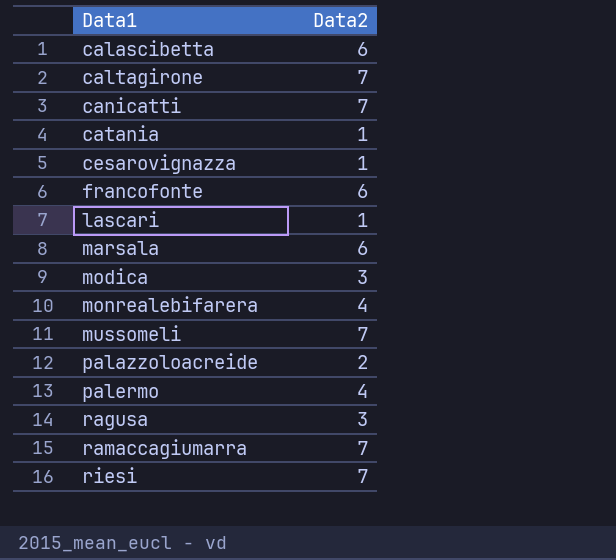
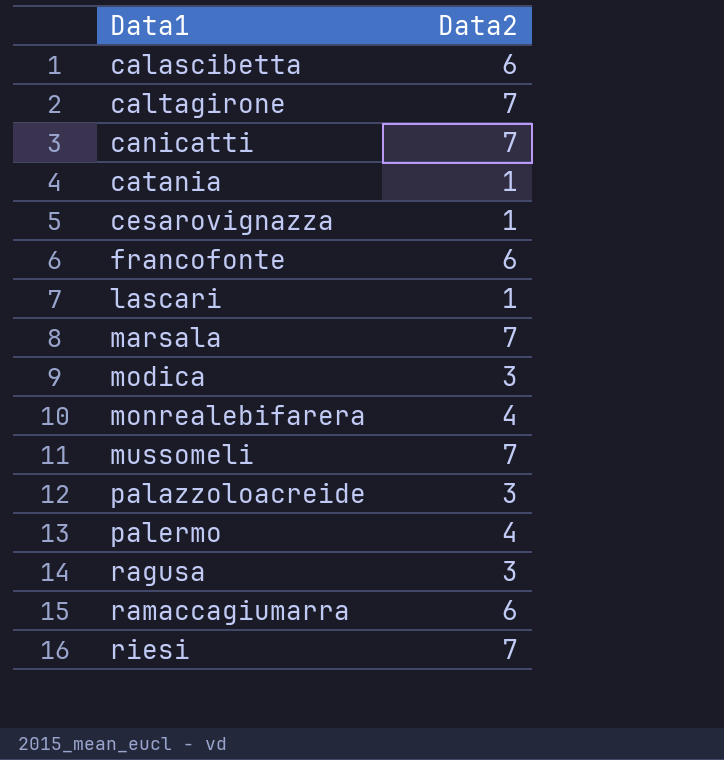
marsala | Data2: 6 -> 7
palazzoloacreide | Data2: 2 -> 3
ramaccagiumarra | Data2: 7 -> 6

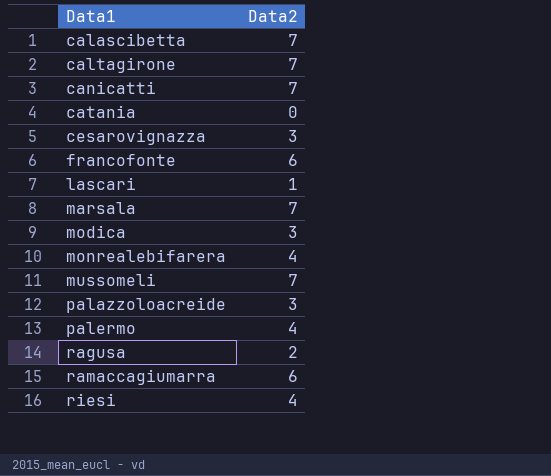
calascibetta | Data2: 6 -> 7
catania | Data2: 1 -> 0
cesarovignazza | Data2: 1 -> 3
ragusa | Data2: 3 -> 2
riesi | Data2: 7 -> 4

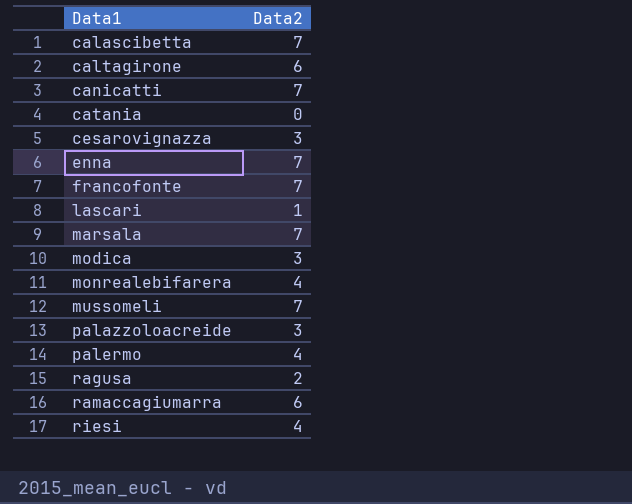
caltagirone | Data2: 7 -> 6
row enna: none -> 7
francofonte | Data2: 6 -> 7

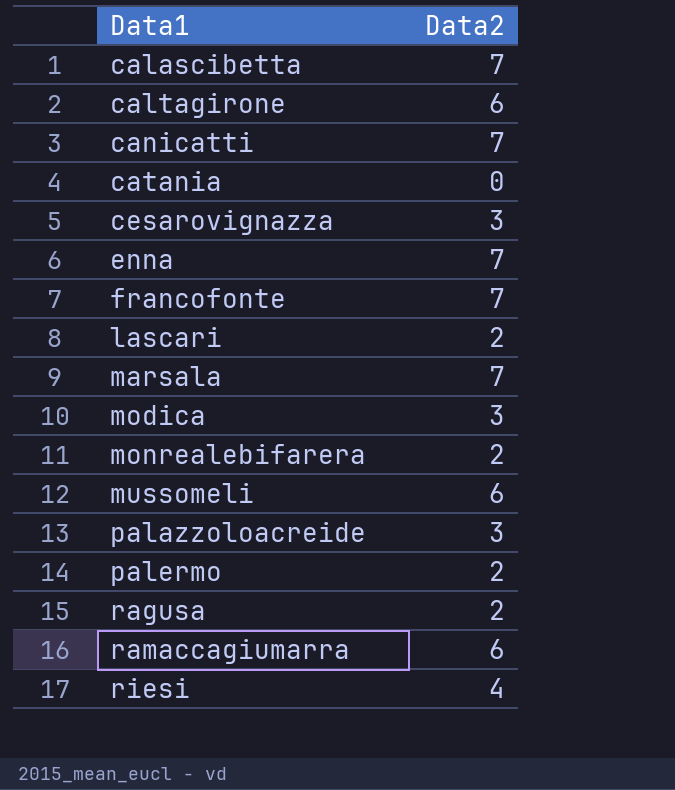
lascari | Data2: 1 -> 2
monrealebifarera | Data2: 4 -> 2
mussomeli | Data2: 7 -> 6
palermo | Data2: 4 -> 2

